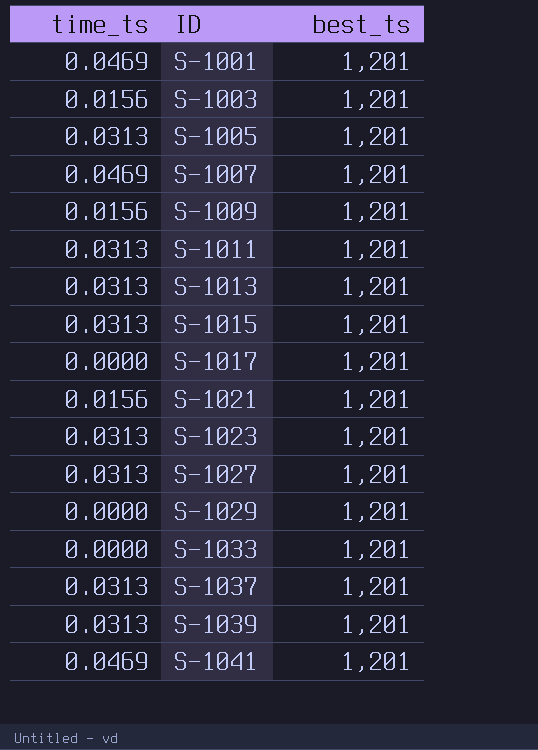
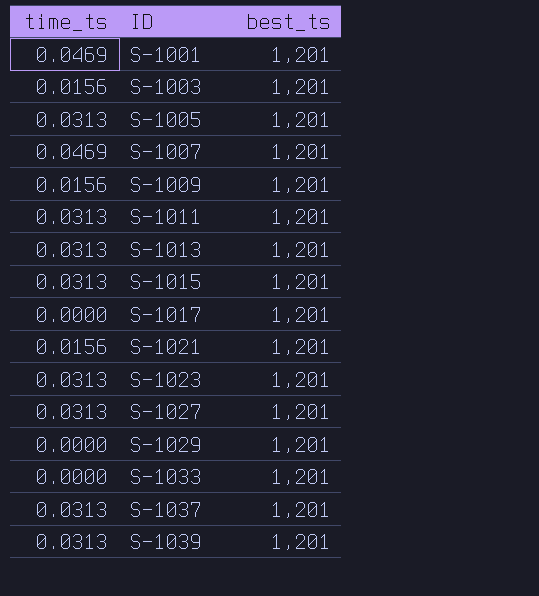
row S-1041: 0.0469 | 1,201 -> none

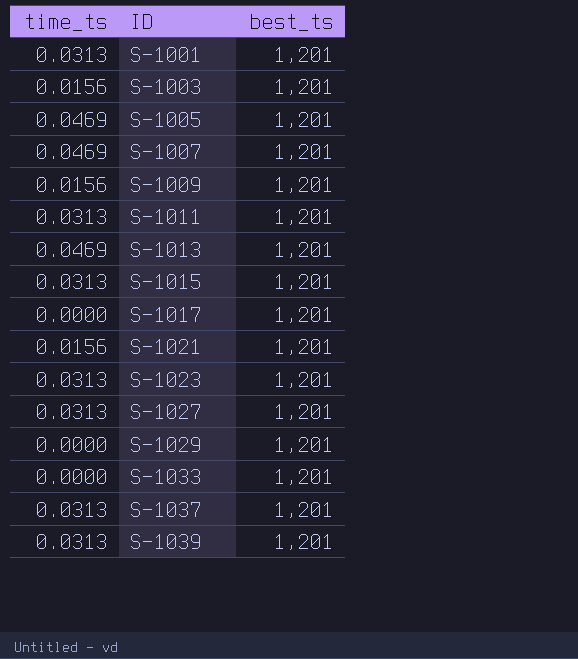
S-1001 | time_ts: 0.0469 -> 0.0313
S-1005 | time_ts: 0.0313 -> 0.0469
S-1013 | time_ts: 0.0313 -> 0.0469

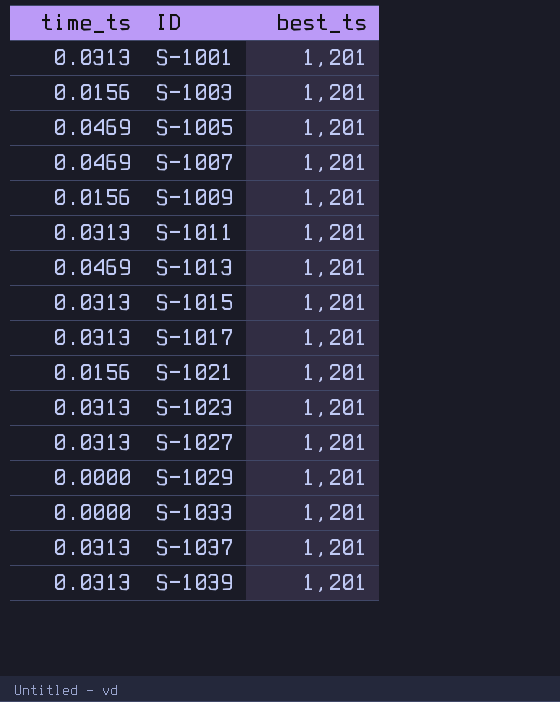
S-1017 | time_ts: 0.0000 -> 0.0313

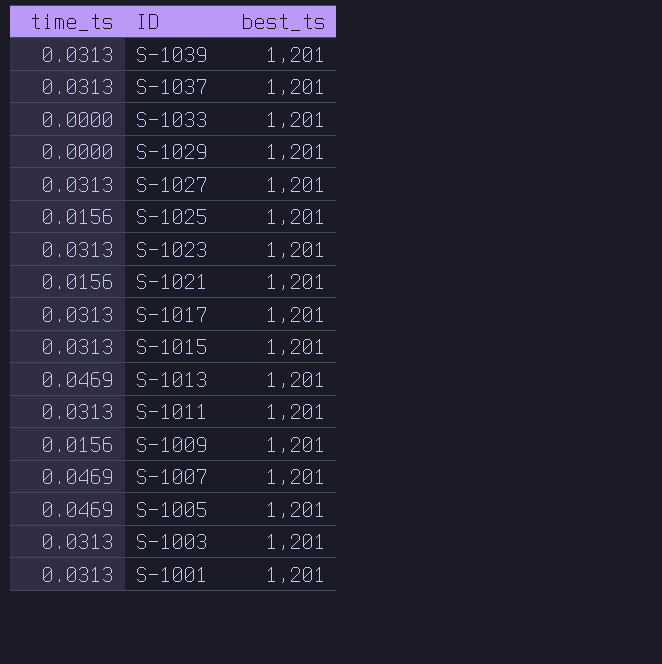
row order: ID ascending -> ID descending
row S-1025: none -> 0.0156 | 1,201
S-1003 | time_ts: 0.0156 -> 0.0313

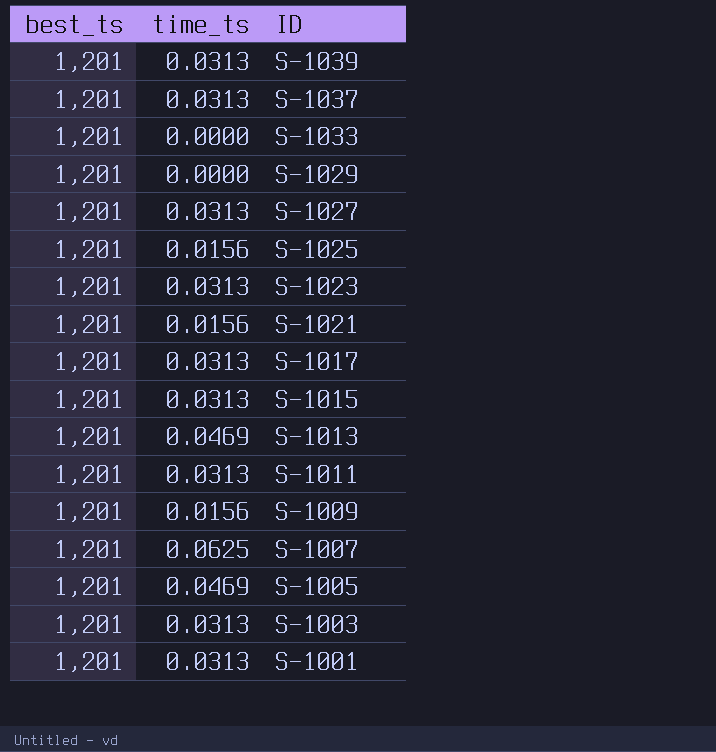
column best_ts | position: 3 -> 1
S-1007 | time_ts: 0.0469 -> 0.0625

